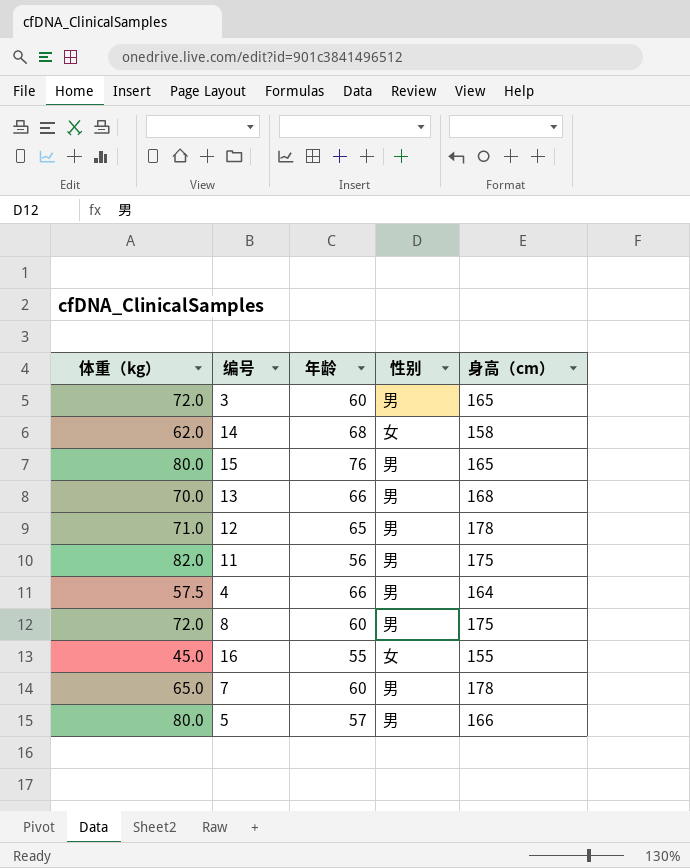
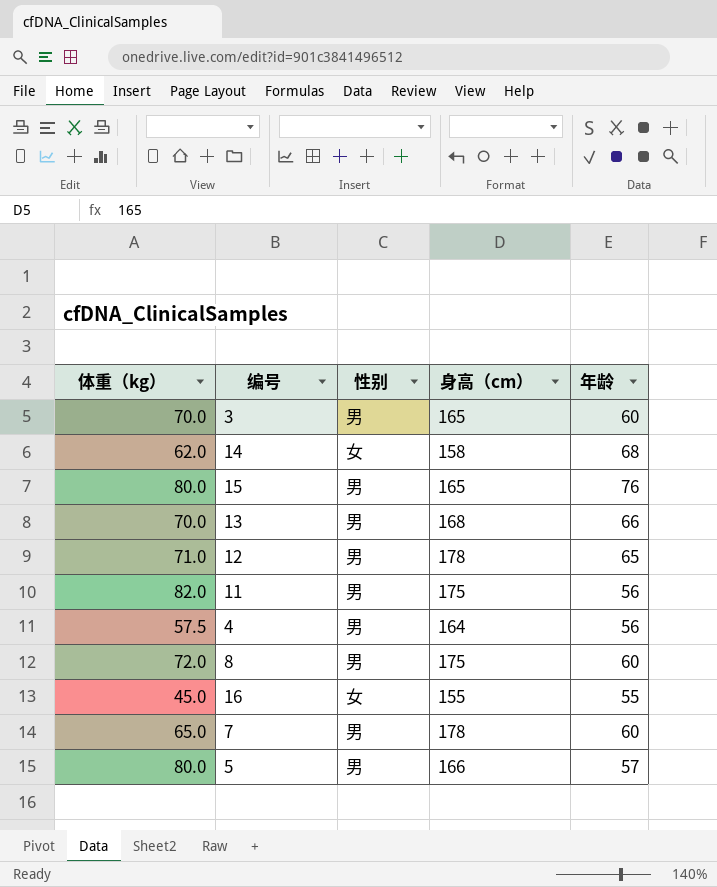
column 年龄 | position: 3 -> 5
3 | 体重（kg）: 72.0 -> 70.0
4 | 年龄: 66 -> 56

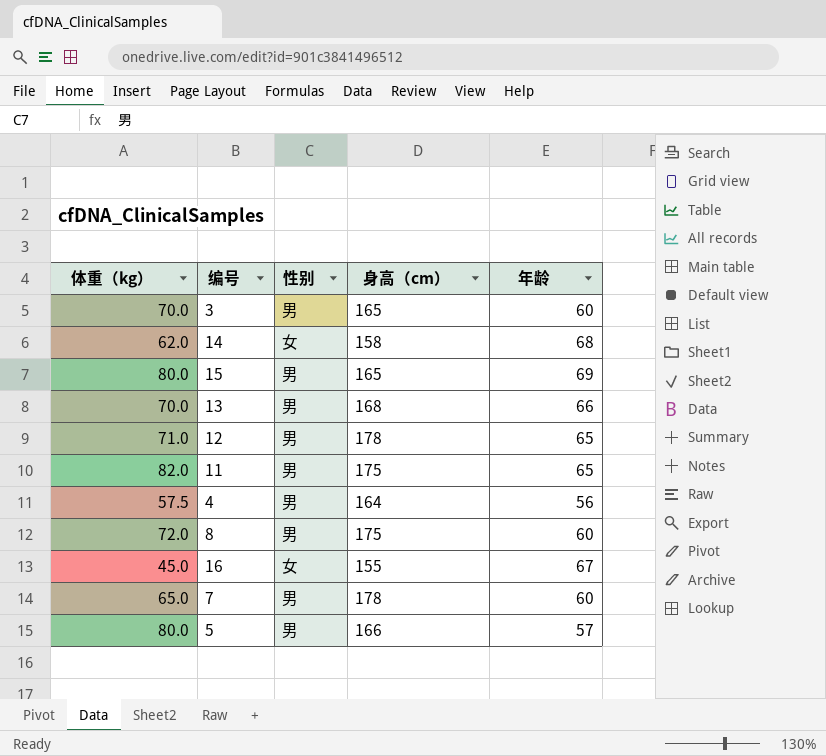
15 | 年龄: 76 -> 69
11 | 年龄: 56 -> 65
16 | 年龄: 55 -> 67

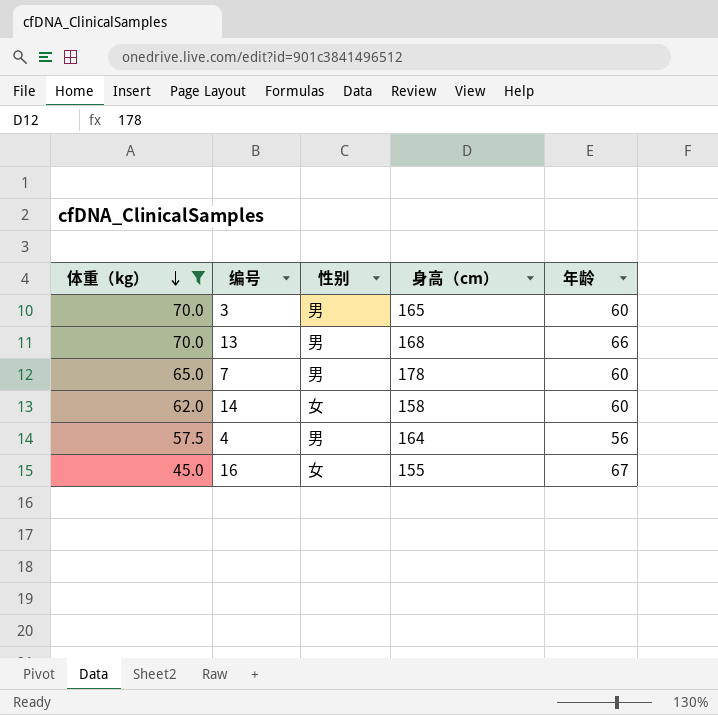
filter: none -> 体重（kg） <= 70.0
row order: none -> 体重（kg） descending
14 | 年龄: 68 -> 60

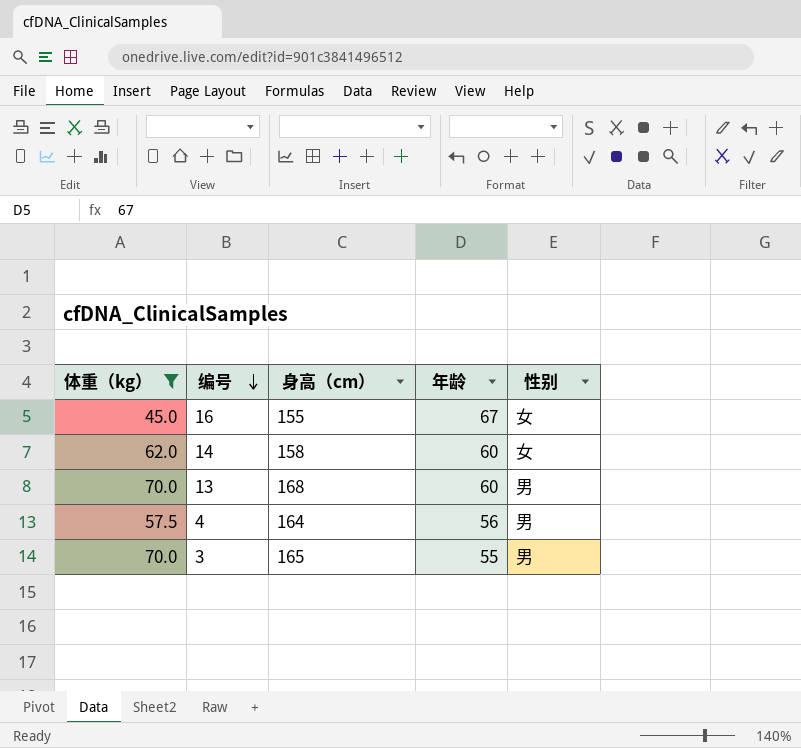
row order: 体重（kg） descending -> 编号 descending
column 性别 | position: 3 -> 5
row 7: 65.0 | 男 | 178 | 60 -> none
13 | 年龄: 66 -> 60
3 | 年龄: 60 -> 55

